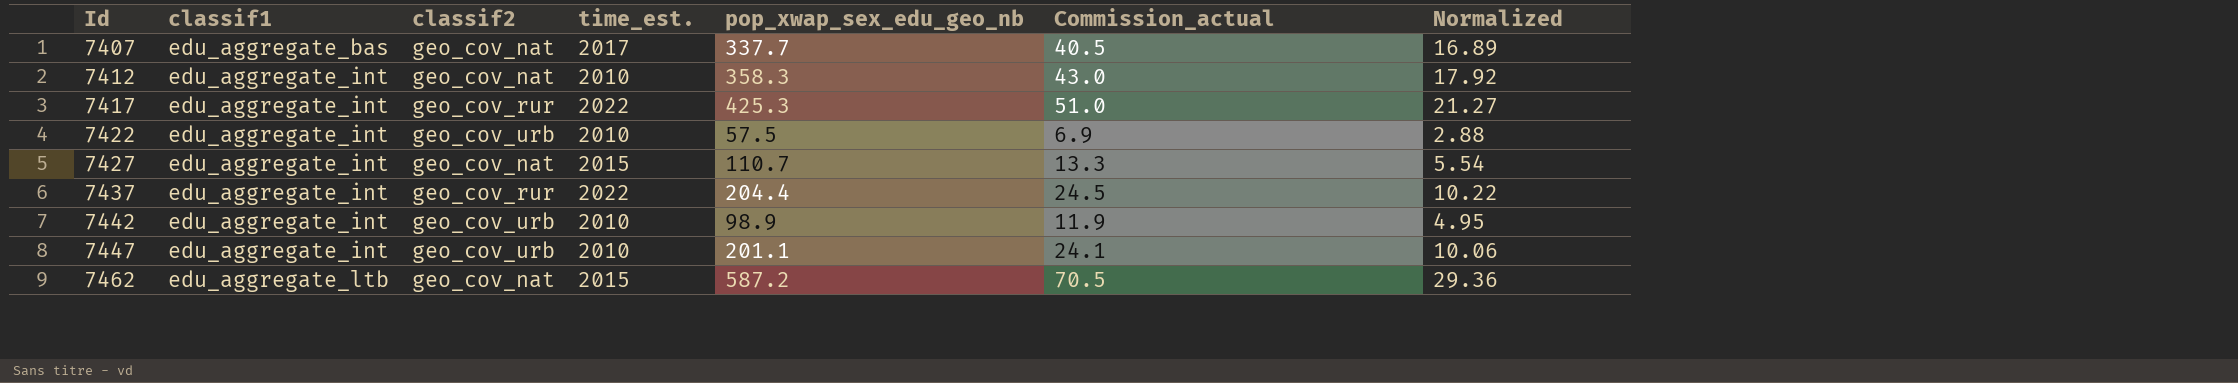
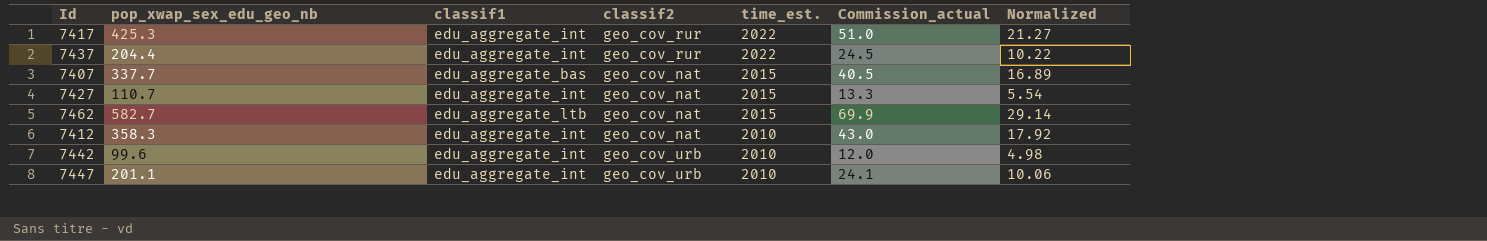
row order: Id ascending -> time_est. descending
column pop_xwap_sex_edu_geo_nb | position: 5 -> 2
row 7422: edu_aggregate_int | geo_cov_urb | 2010 | 57.5 | 6.9 | 2.88 -> none
7407 | time_est.: 2017 -> 2015
7462 | pop_xwap_sex_edu_geo_nb: 587.2 -> 582.7
7462 | Commission_actual: 70.5 -> 69.9
7462 | Normalized: 29.36 -> 29.14
7442 | pop_xwap_sex_edu_geo_nb: 98.9 -> 99.6
7442 | Commission_actual: 11.9 -> 12.0
7442 | Normalized: 4.95 -> 4.98

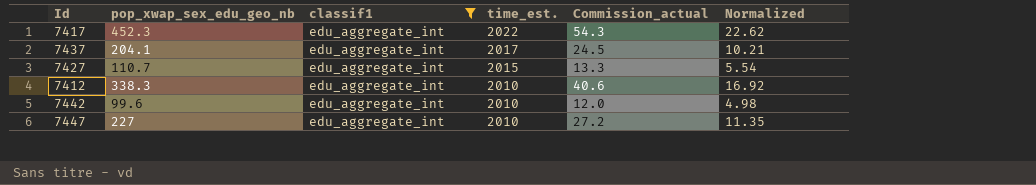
filter: none -> classif1 = edu_aggregate_int
column classif2 | position: 4 -> none
7417 | pop_xwap_sex_edu_geo_nb: 425.3 -> 452.3
7417 | Commission_actual: 51.0 -> 54.3
7417 | Normalized: 21.27 -> 22.62
7437 | pop_xwap_sex_edu_geo_nb: 204.4 -> 204.1
7437 | time_est.: 2022 -> 2017
7437 | Normalized: 10.22 -> 10.21
7412 | pop_xwap_sex_edu_geo_nb: 358.3 -> 338.3
7412 | Commission_actual: 43.0 -> 40.6
7412 | Normalized: 17.92 -> 16.92
7447 | pop_xwap_sex_edu_geo_nb: 201.1 -> 227
7447 | Commission_actual: 24.1 -> 27.2
7447 | Normalized: 10.06 -> 11.35

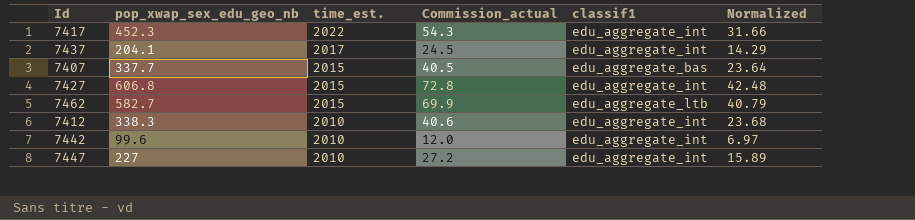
filter: classif1 = edu_aggregate_int -> none
column classif1 | position: 3 -> 5
column Normalized | formula: [pop_xwap_sex_edu_geo_nb] * 0.05 -> [pop_xwap_sex_edu_geo_nb] * 0.07
7427 | pop_xwap_sex_edu_geo_nb: 110.7 -> 606.8
7427 | Commission_actual: 13.3 -> 72.8

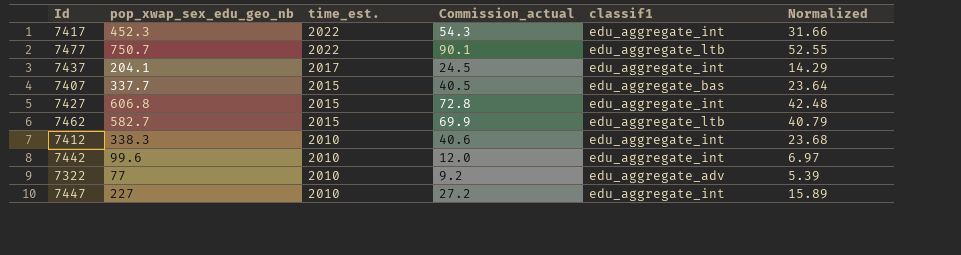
row 7477: none -> 750.7 | 2022 | 90.1 | edu_aggregate_ltb | 52.55
row 7322: none -> 77 | 2010 | 9.2 | edu_aggregate_adv | 5.39

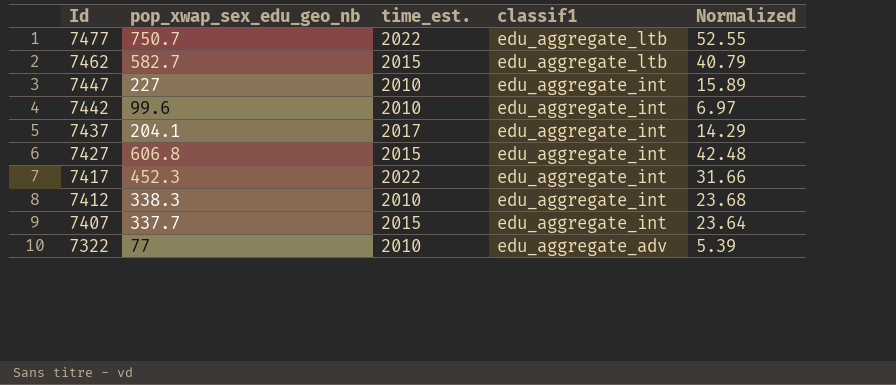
row order: time_est. descending -> Id descending
column Commission_actual | formula: [pop_xwap_sex_edu_geo_nb] * 0.12 -> none
7407 | classif1: edu_aggregate_bas -> edu_aggregate_int

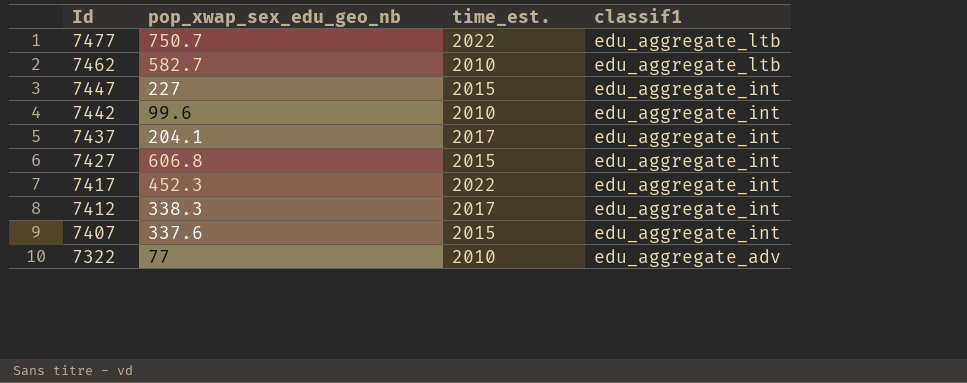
column Normalized | formula: [pop_xwap_sex_edu_geo_nb] * 0.07 -> none
7462 | time_est.: 2015 -> 2010
7447 | time_est.: 2010 -> 2015
7412 | time_est.: 2010 -> 2017
7407 | pop_xwap_sex_edu_geo_nb: 337.7 -> 337.6

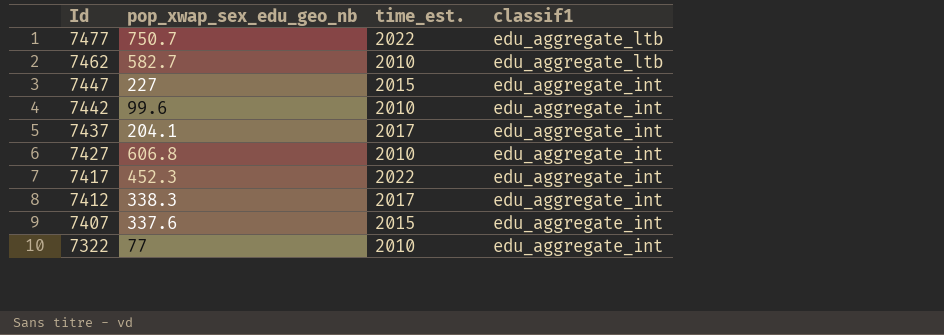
7427 | time_est.: 2015 -> 2010
7322 | classif1: edu_aggregate_adv -> edu_aggregate_int

